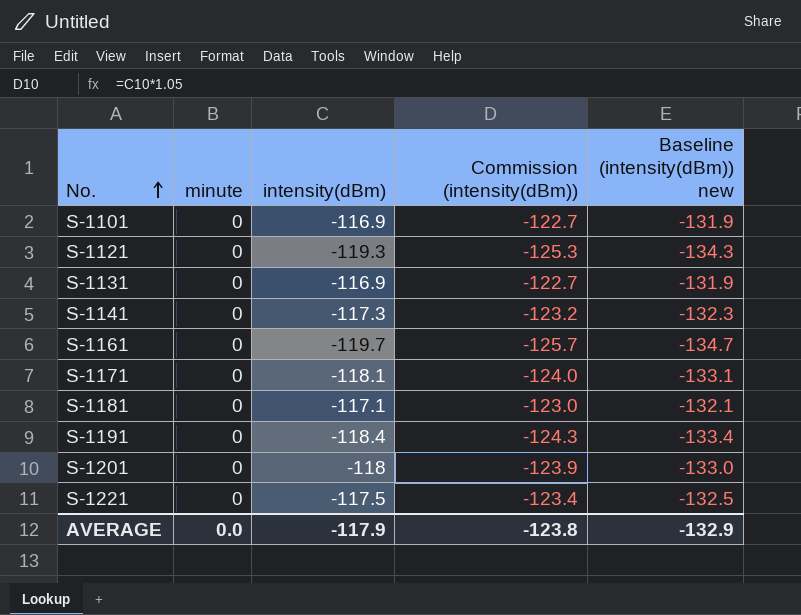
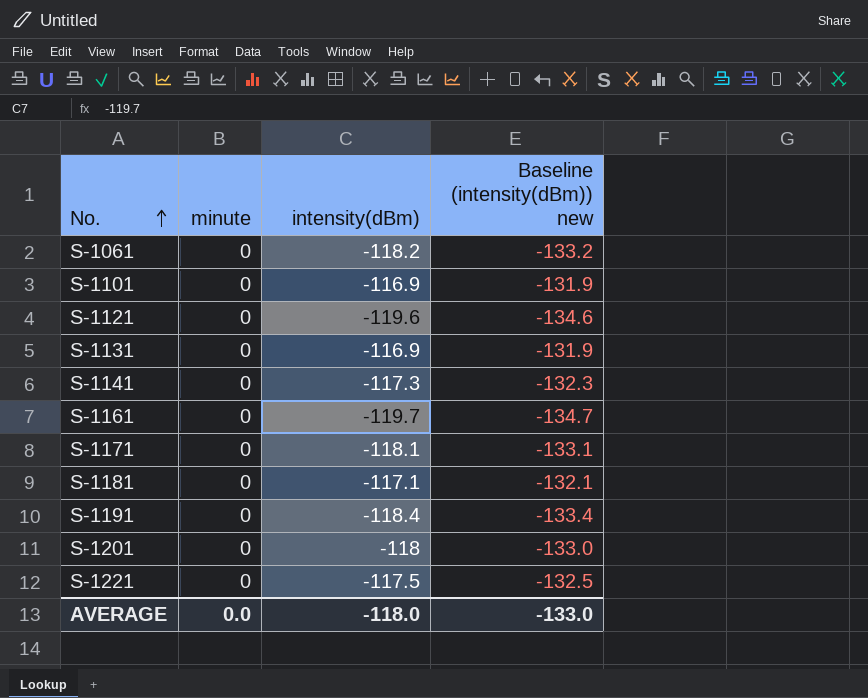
column Commission (intensity(dBm)) | formula: [intensity(dBm)] * 1.05 -> none
row S-1061: none -> 0 | -118.2 | -133.2
S-1121 | intensity(dBm): -119.3 -> -119.6
S-1121 | Baseline (intensity(dBm)) new: -134.3 -> -134.6
AVERAGE | intensity(dBm): -117.9 -> -118.0
AVERAGE | Baseline (intensity(dBm)) new: -132.9 -> -133.0

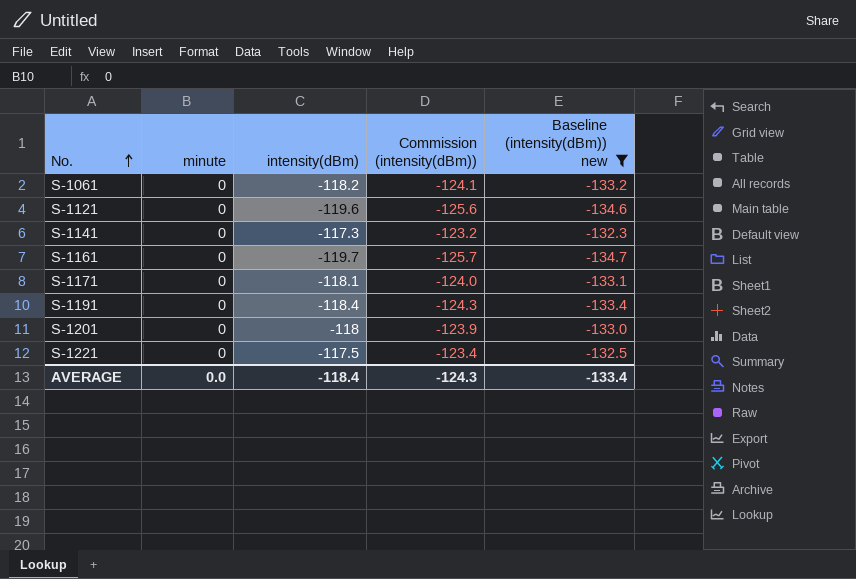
filter: none -> Baseline (intensity(dBm)) new <= -132.3
column Commission (intensity(dBm)) | formula: none -> [intensity(dBm)] * 1.05
AVERAGE | intensity(dBm): -118.0 -> -118.4
AVERAGE | Baseline (intensity(dBm)) new: -133.0 -> -133.4

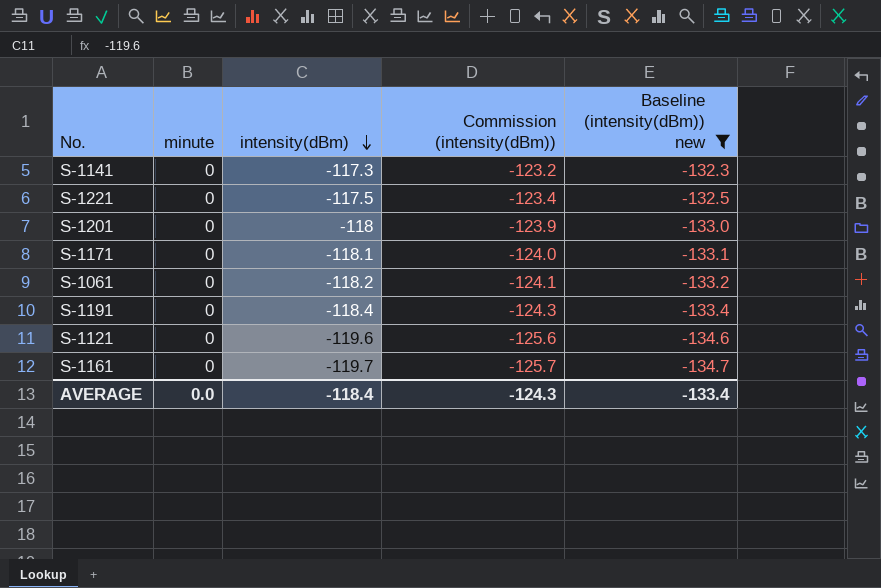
row order: No. ascending -> intensity(dBm) descending

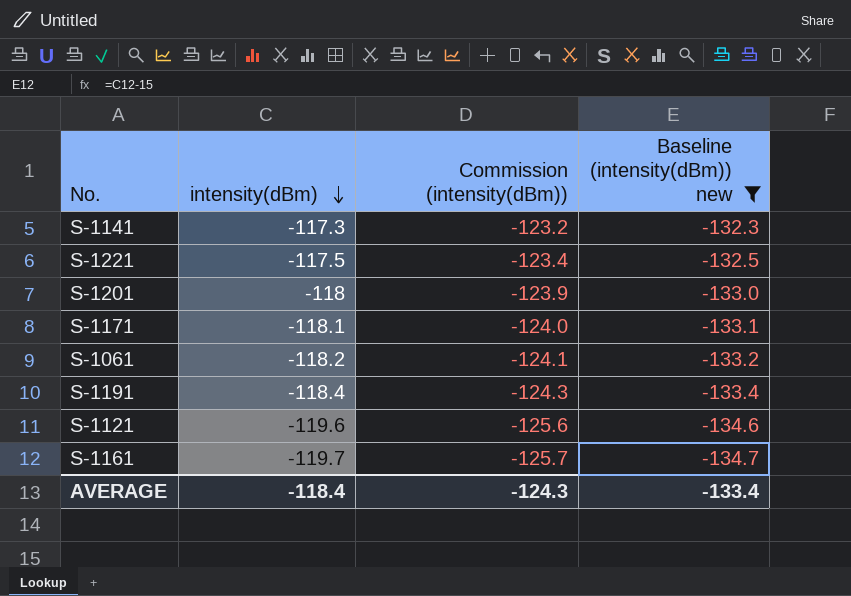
column minute | position: 2 -> none

